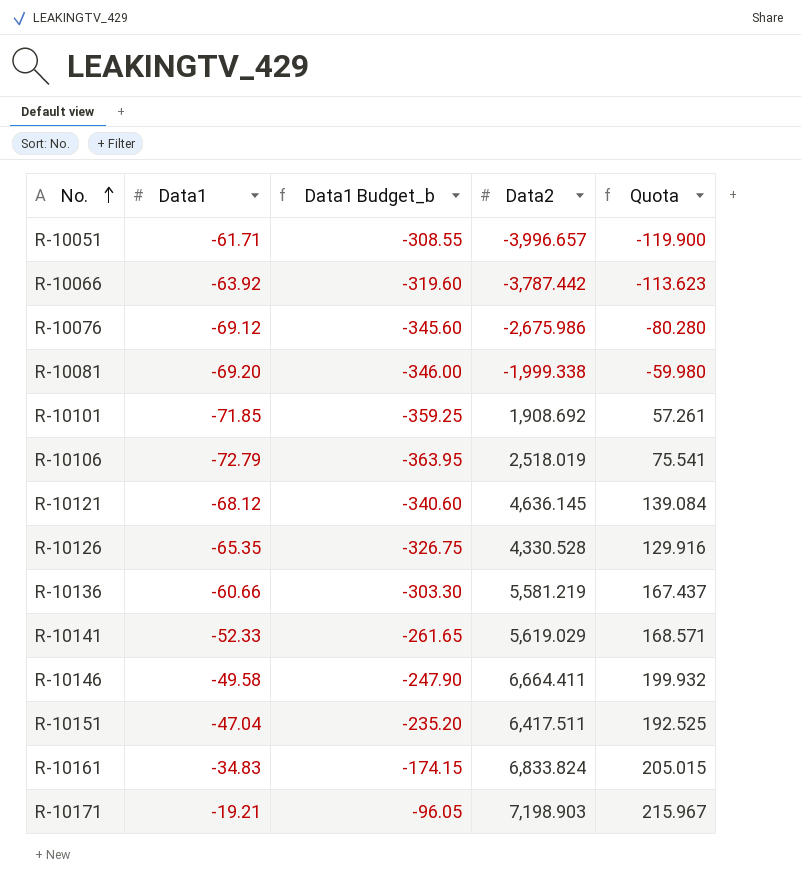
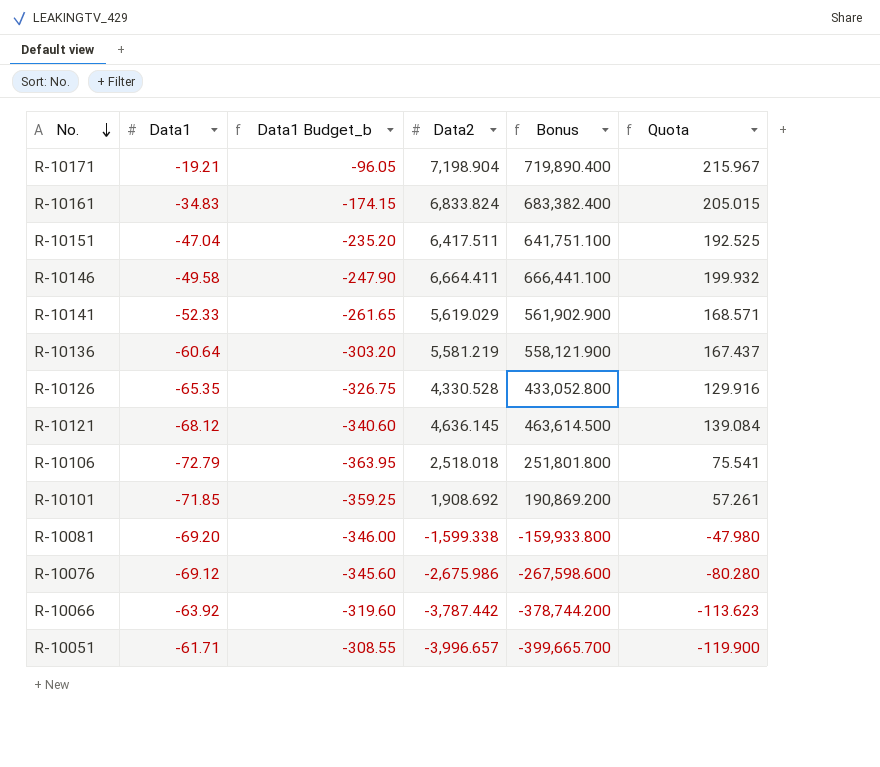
row order: No. ascending -> No. descending
column Bonus | formula: none -> [Data2] * 100
R-10171 | Data2: 7,198.903 -> 7,198.904
R-10136 | Data1: -60.66 -> -60.64
R-10136 | Data1 Budget_b: -303.30 -> -303.20
R-10106 | Data2: 2,518.019 -> 2,518.018
R-10081 | Data2: -1,999.338 -> -1,599.338
R-10081 | Quota: -59.980 -> -47.980

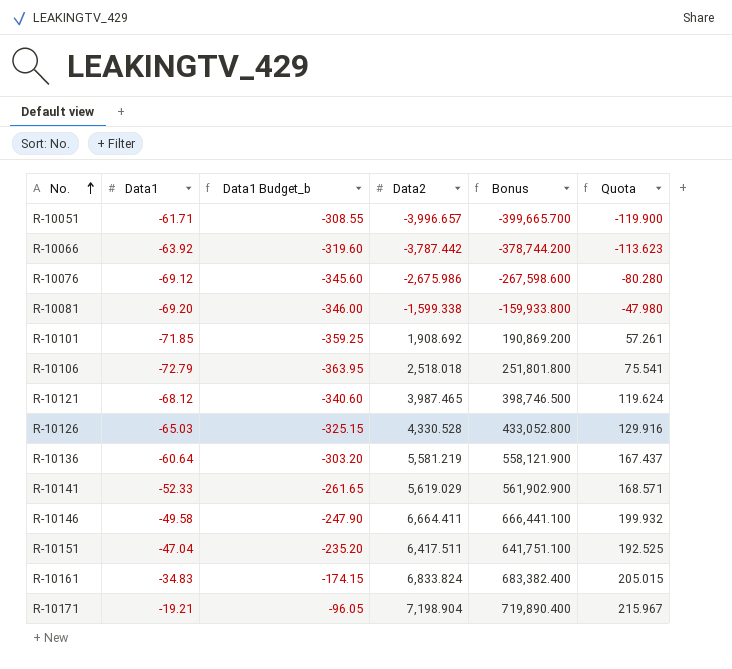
row order: No. descending -> No. ascending
R-10121 | Data2: 4,636.145 -> 3,987.465
R-10121 | Bonus: 463,614.500 -> 398,746.500
R-10121 | Quota: 139.084 -> 119.624
R-10126 | Data1: -65.35 -> -65.03
R-10126 | Data1 Budget_b: -326.75 -> -325.15

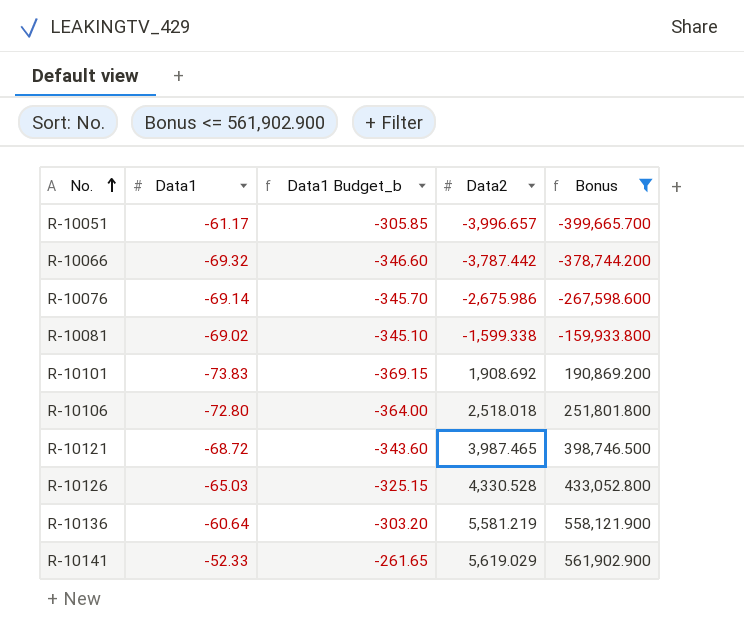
filter: none -> Bonus <= 561,902.900
column Quota | formula: [Data2] * 0.03 -> none
R-10051 | Data1: -61.71 -> -61.17
R-10051 | Data1 Budget_b: -308.55 -> -305.85
R-10066 | Data1: -63.92 -> -69.32
R-10066 | Data1 Budget_b: -319.60 -> -346.60
R-10076 | Data1: -69.12 -> -69.14
R-10076 | Data1 Budget_b: -345.60 -> -345.70
R-10081 | Data1: -69.20 -> -69.02
R-10081 | Data1 Budget_b: -346.00 -> -345.10
R-10101 | Data1: -71.85 -> -73.83
R-10101 | Data1 Budget_b: -359.25 -> -369.15
R-10106 | Data1: -72.79 -> -72.80
R-10106 | Data1 Budget_b: -363.95 -> -364.00
R-10121 | Data1: -68.12 -> -68.72
R-10121 | Data1 Budget_b: -340.60 -> -343.60

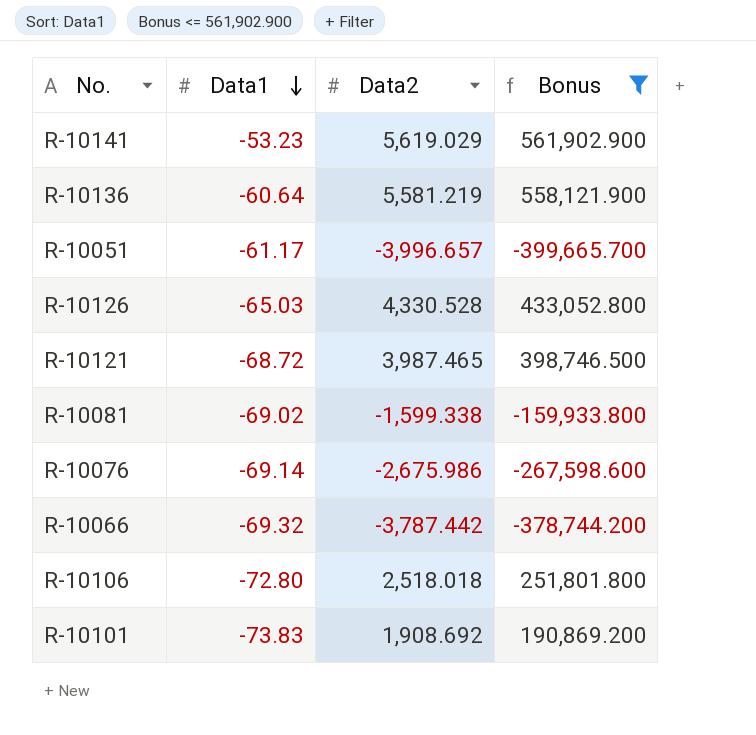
row order: No. ascending -> Data1 descending
column Data1 Budget_b | formula: [Data1] * 5 -> none
R-10141 | Data1: -52.33 -> -53.23

